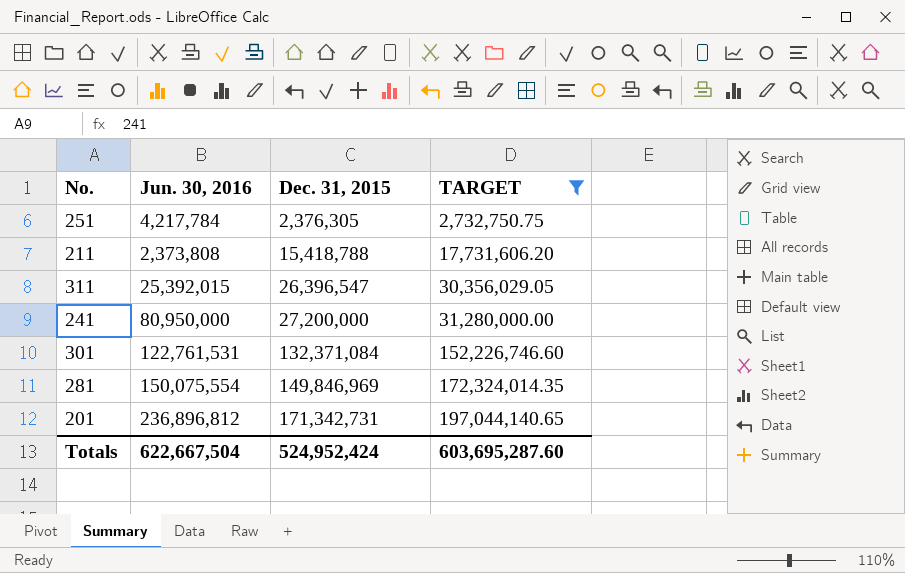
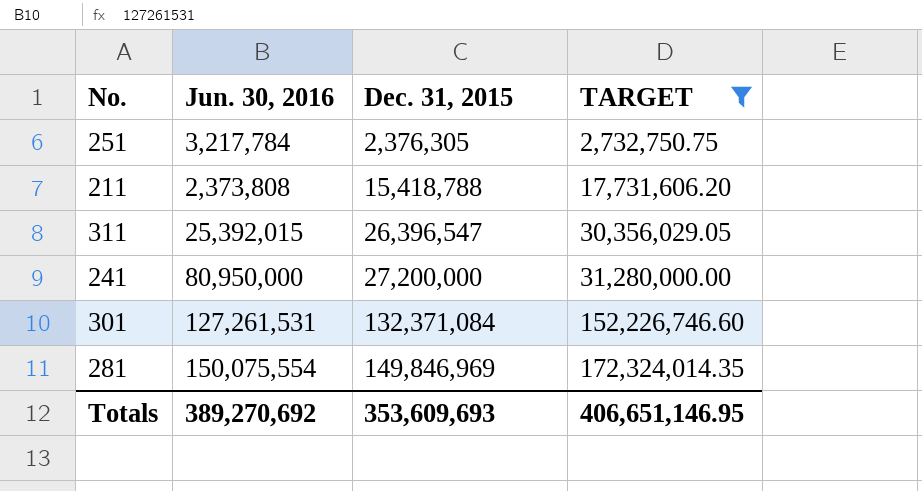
row 201: 236,896,812 | 171,342,731 | 197,044,140.65 -> none
251 | Jun. 30, 2016: 4,217,784 -> 3,217,784
301 | Jun. 30, 2016: 122,761,531 -> 127,261,531
Totals | Jun. 30, 2016: 622,667,504 -> 389,270,692
Totals | Dec. 31, 2015: 524,952,424 -> 353,609,693
Totals | TARGET: 603,695,287.60 -> 406,651,146.95

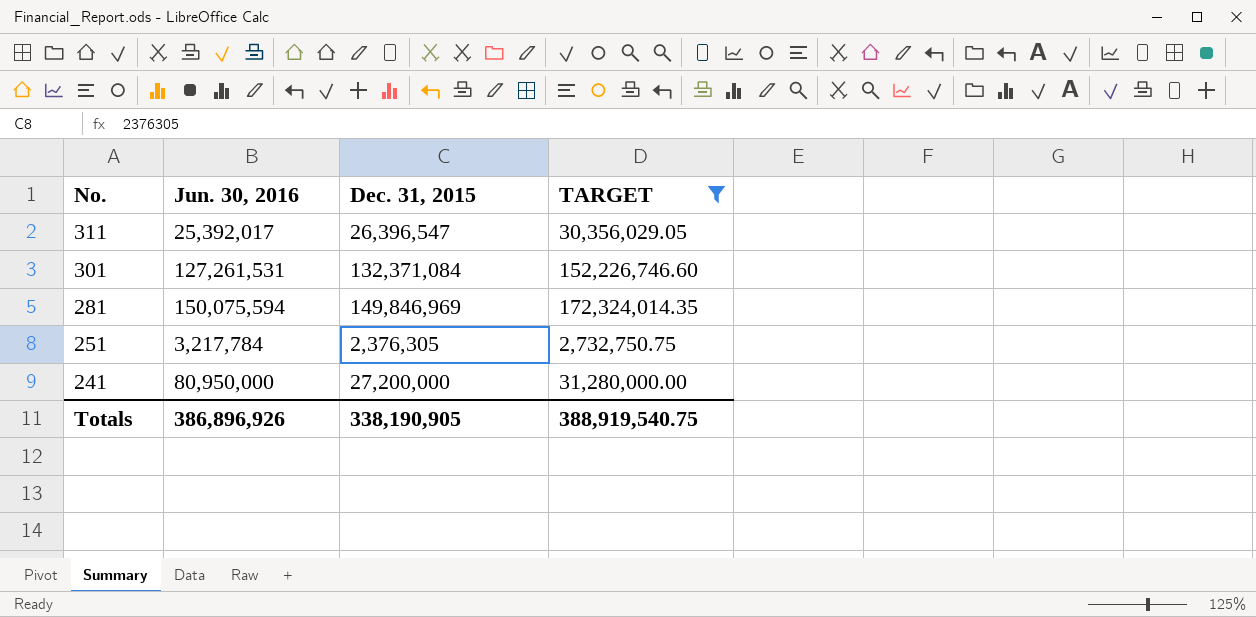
row order: Dec. 31, 2015 ascending -> No. descending
row 211: 2,373,808 | 15,418,788 | 17,731,606.20 -> none
311 | Jun. 30, 2016: 25,392,015 -> 25,392,017
281 | Jun. 30, 2016: 150,075,554 -> 150,075,594
Totals | Jun. 30, 2016: 389,270,692 -> 386,896,926
Totals | Dec. 31, 2015: 353,609,693 -> 338,190,905
Totals | TARGET: 406,651,146.95 -> 388,919,540.75

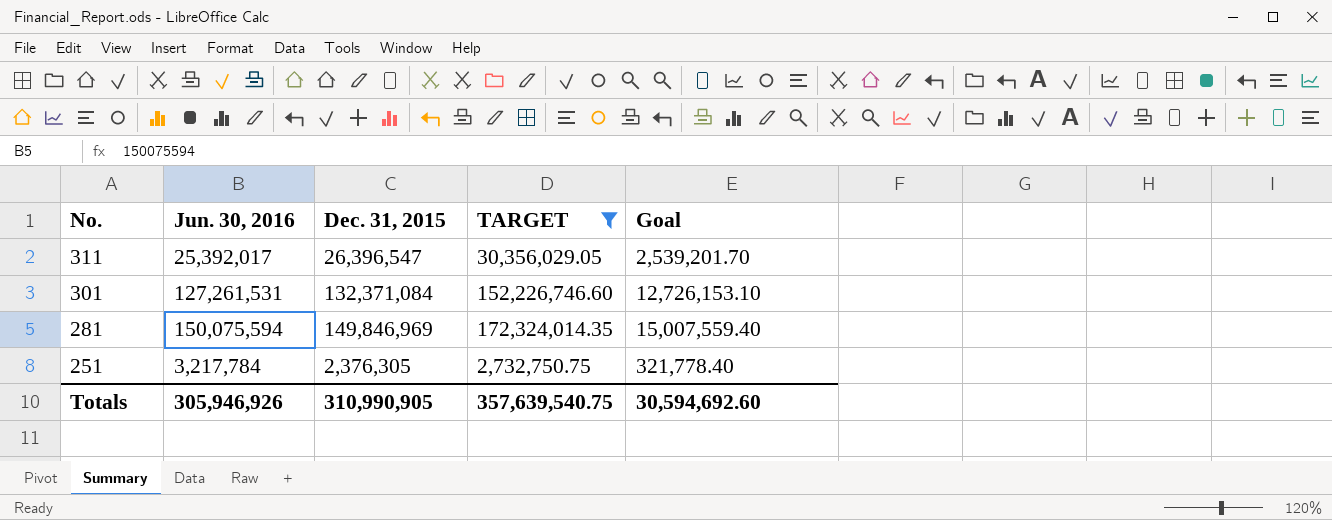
column Goal | formula: none -> [Jun. 30, 2016] * 0.1
row 241: 80,950,000 | 27,200,000 | 31,280,000.00 -> none
Totals | Jun. 30, 2016: 386,896,926 -> 305,946,926
Totals | Dec. 31, 2015: 338,190,905 -> 310,990,905
Totals | TARGET: 388,919,540.75 -> 357,639,540.75

